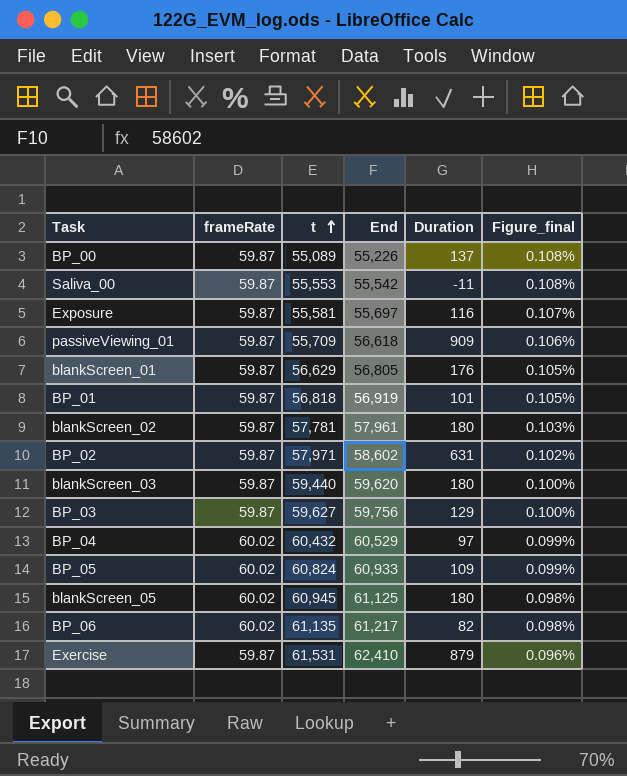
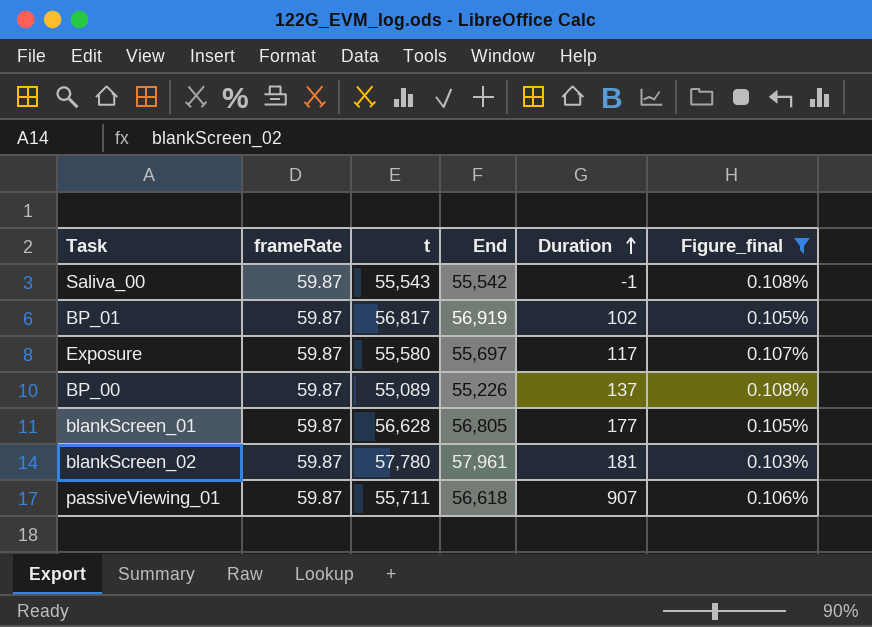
filter: none -> Figure_final >= 0.103%
row order: t ascending -> Duration ascending
Saliva_00 | t: 55,553 -> 55,543
Saliva_00 | Duration: -11 -> -1
BP_01 | t: 56,818 -> 56,817
BP_01 | Duration: 101 -> 102
Exposure | t: 55,581 -> 55,580
Exposure | Duration: 116 -> 117
blankScreen_01 | t: 56,629 -> 56,628
blankScreen_01 | Duration: 176 -> 177
blankScreen_02 | t: 57,781 -> 57,780
blankScreen_02 | Duration: 180 -> 181
passiveViewing_01 | t: 55,709 -> 55,711
passiveViewing_01 | Duration: 909 -> 907

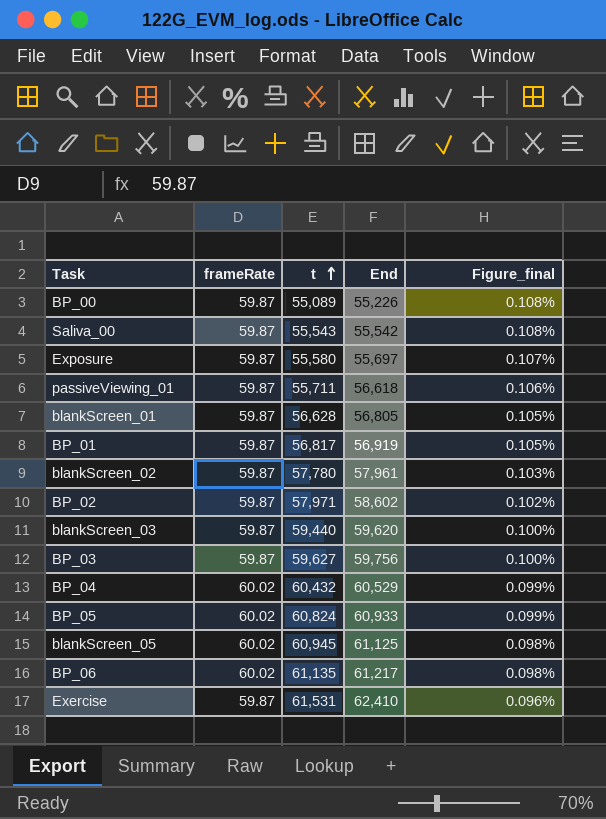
filter: Figure_final >= 0.103% -> none
row order: Duration ascending -> t ascending
column Duration | formula: [End] - [t] -> none

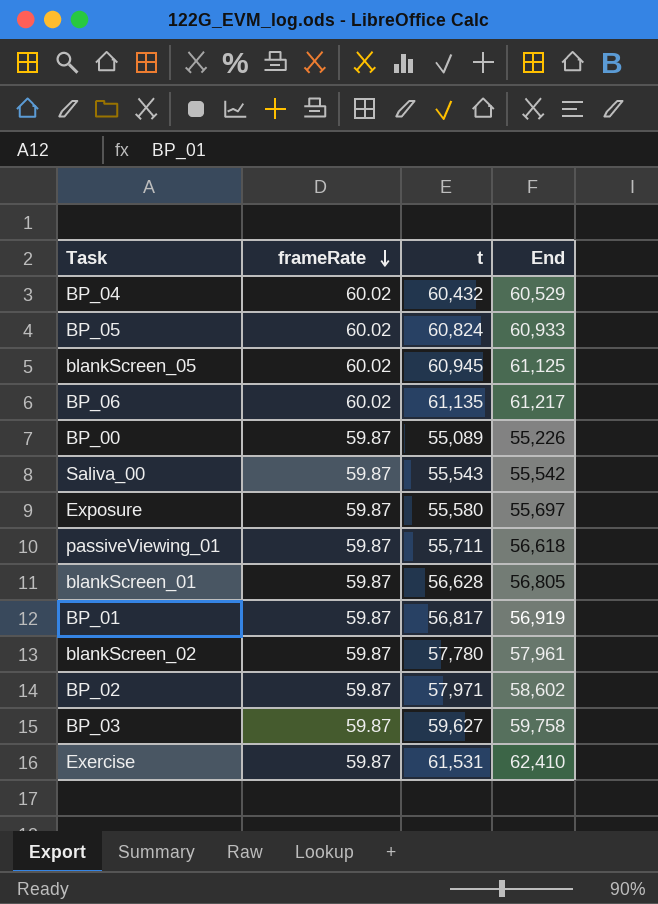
row order: t ascending -> frameRate descending
column Figure_final | formula: [frameRate] / [End] -> none
row blankScreen_03: 59.87 | 59,440 | 59,620 | 0.100% -> none
BP_03 | End: 59,756 -> 59,758

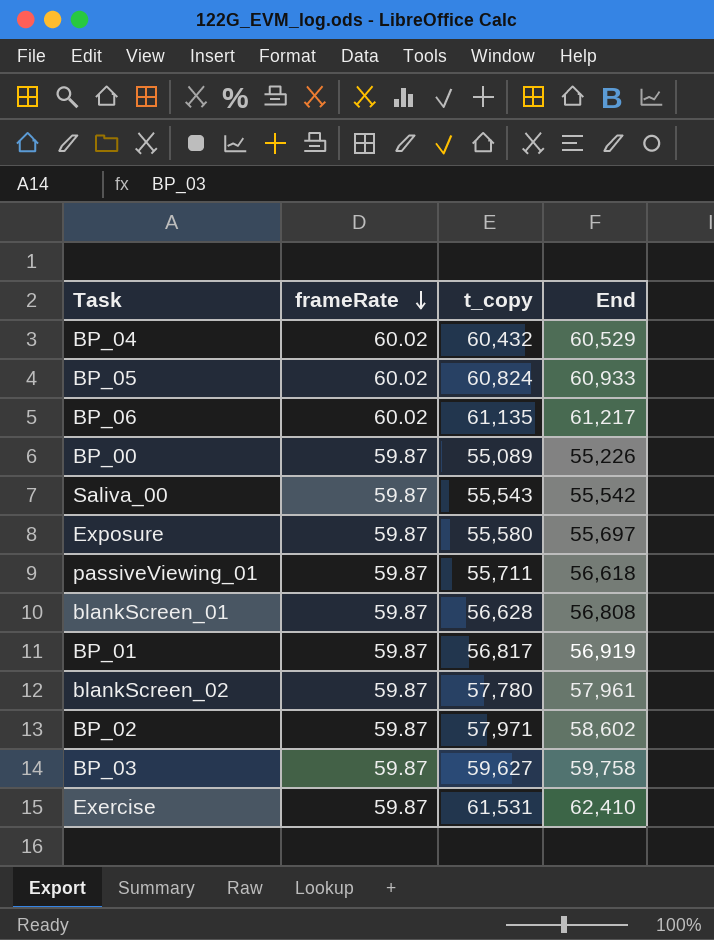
column name: t -> t_copy
row blankScreen_05: 60.02 | 60,945 | 61,125 -> none
blankScreen_01 | End: 56,805 -> 56,808

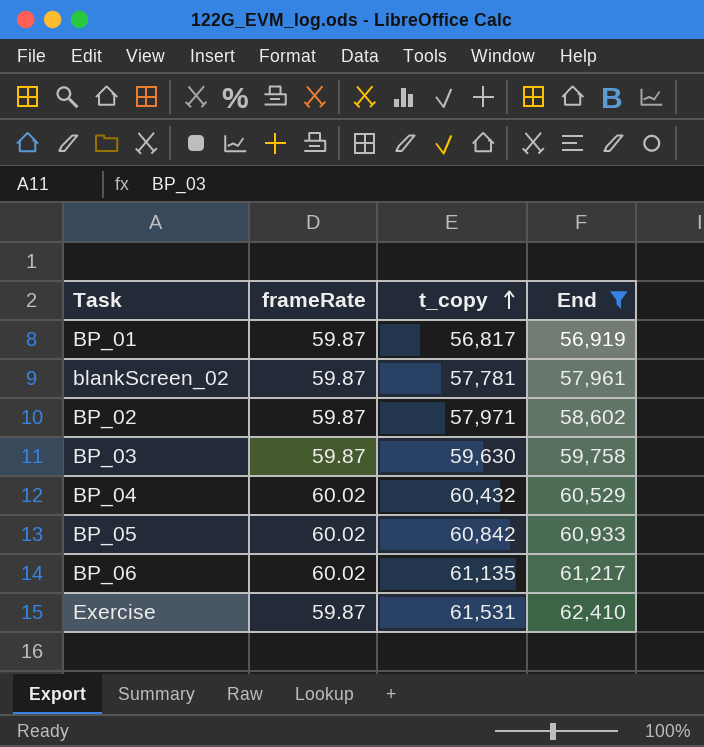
filter: none -> End >= 56,919
row order: frameRate descending -> t_copy ascending
blankScreen_02 | t_copy: 57,780 -> 57,781
BP_03 | t_copy: 59,627 -> 59,630
BP_05 | t_copy: 60,824 -> 60,842

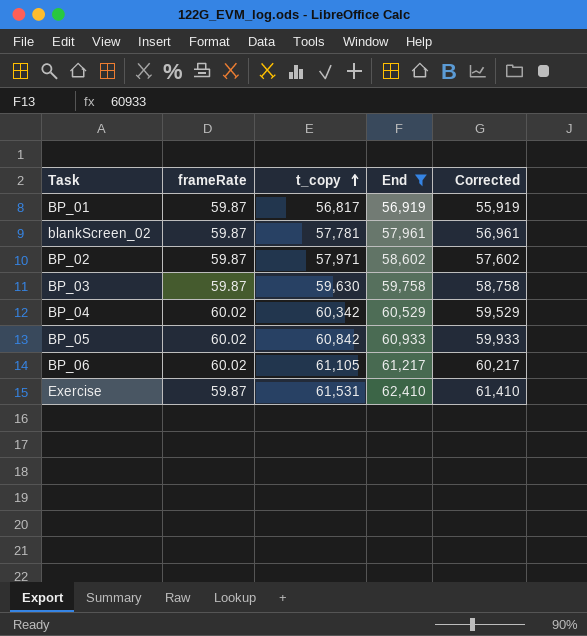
column Corrected | formula: none -> [End] - 1000
BP_04 | t_copy: 60,432 -> 60,342
BP_06 | t_copy: 61,135 -> 61,105

